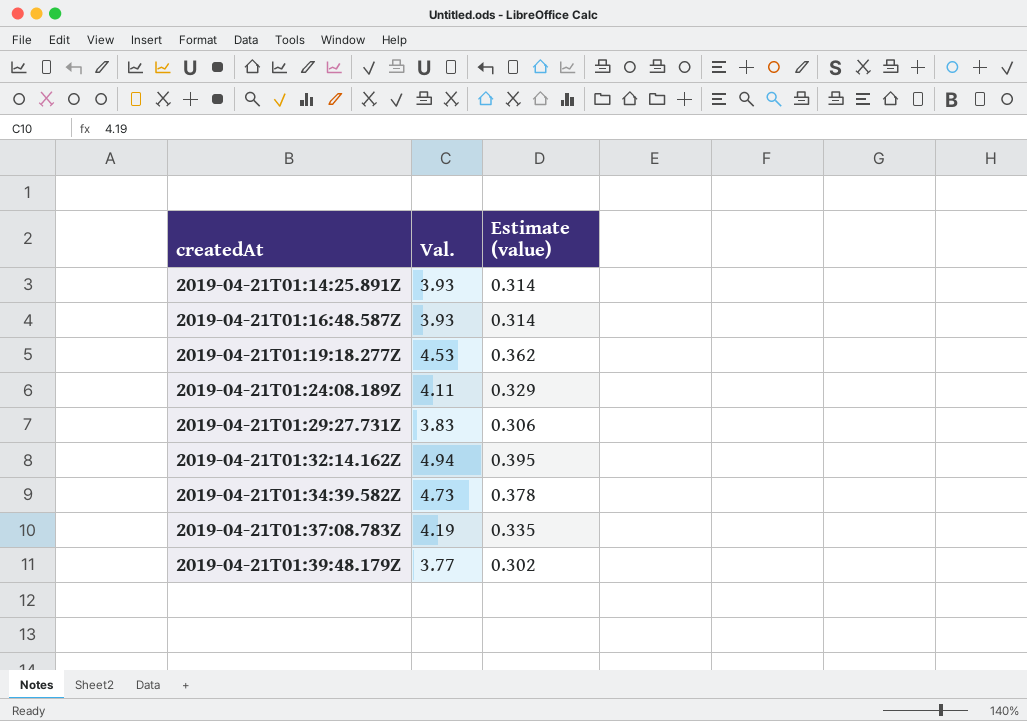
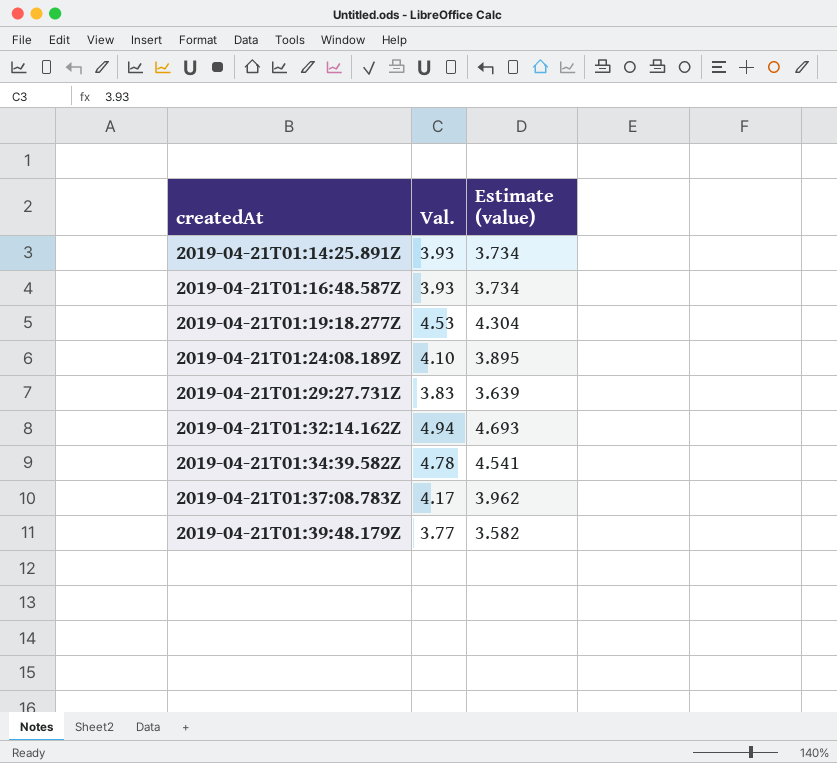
column Estimate (value) | formula: [Val.] * 0.08 -> [Val.] * 0.95
2019-04-21T01:24:08.189Z | Val.: 4.11 -> 4.10
2019-04-21T01:34:39.582Z | Val.: 4.73 -> 4.78
2019-04-21T01:37:08.783Z | Val.: 4.19 -> 4.17

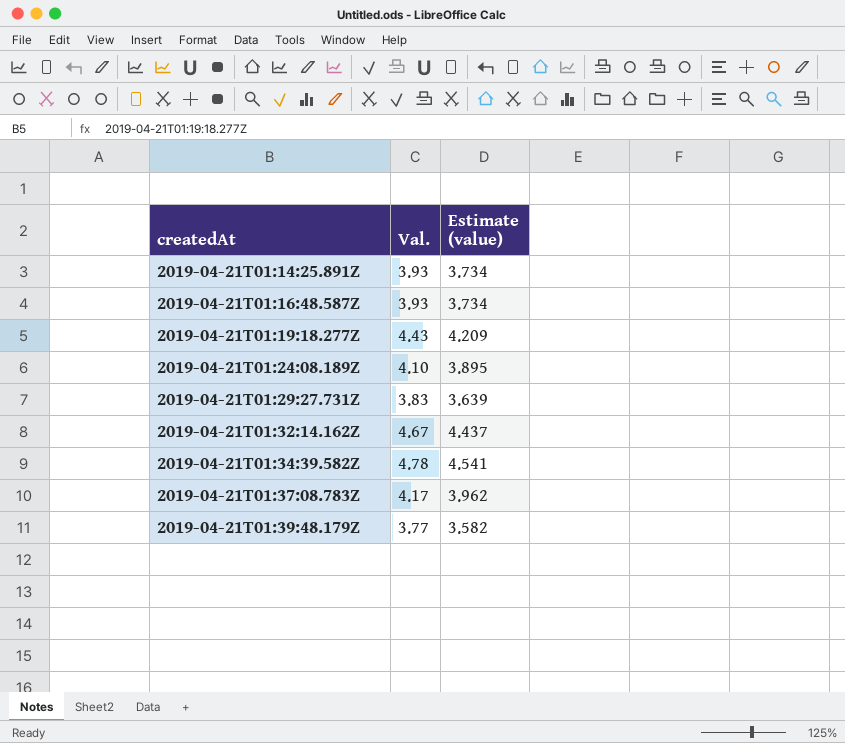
2019-04-21T01:19:18.277Z | Val.: 4.53 -> 4.43
2019-04-21T01:19:18.277Z | Estimate (value): 4.304 -> 4.209
2019-04-21T01:32:14.162Z | Val.: 4.94 -> 4.67
2019-04-21T01:32:14.162Z | Estimate (value): 4.693 -> 4.437

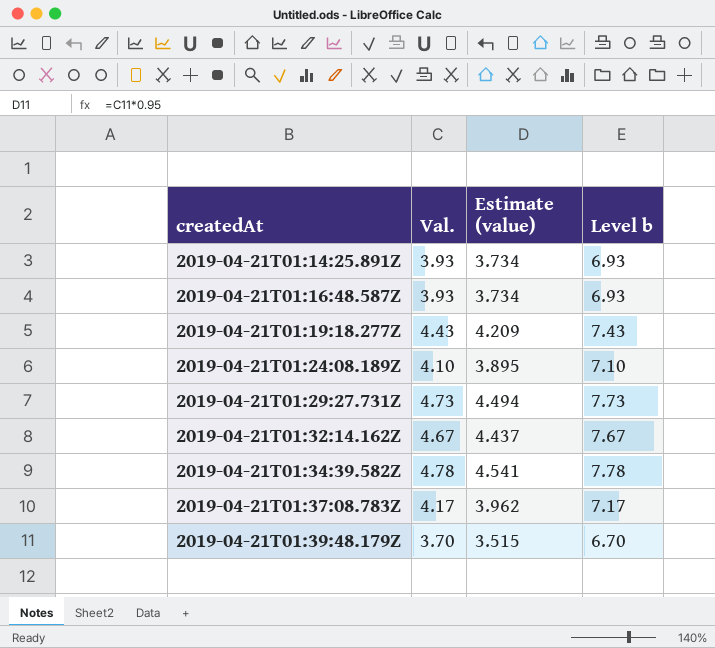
column Level b | formula: none -> [Val.] + 3
2019-04-21T01:29:27.731Z | Val.: 3.83 -> 4.73
2019-04-21T01:29:27.731Z | Estimate (value): 3.639 -> 4.494
2019-04-21T01:39:48.179Z | Val.: 3.77 -> 3.70
2019-04-21T01:39:48.179Z | Estimate (value): 3.582 -> 3.515

